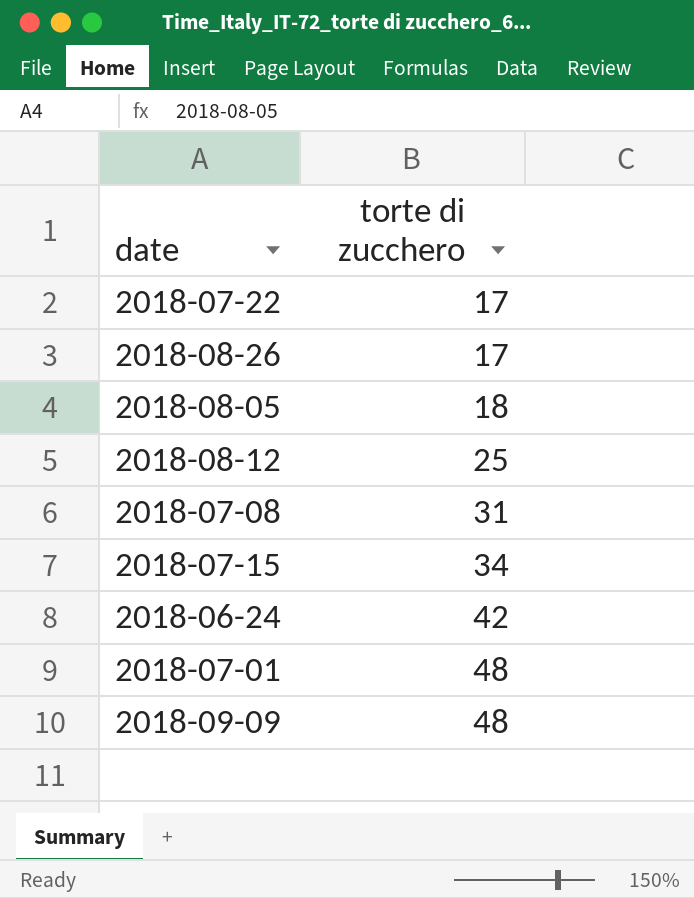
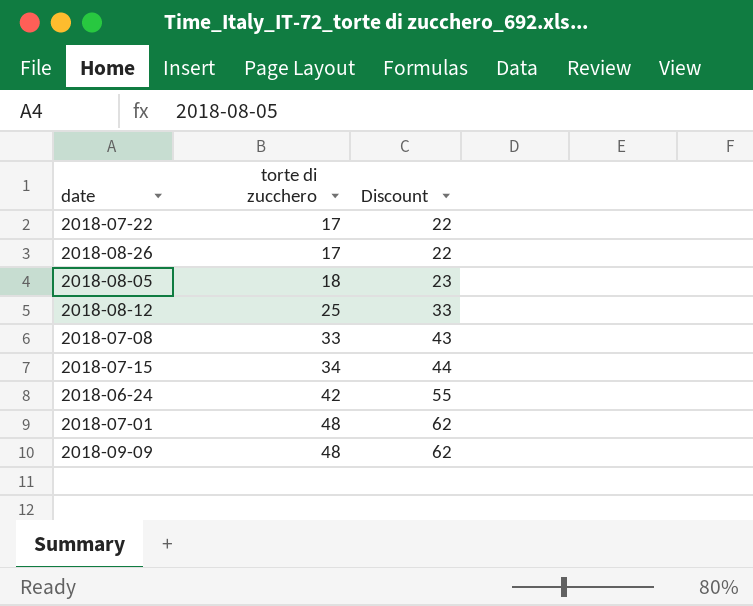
column Discount | formula: none -> [torte di zucchero] * 1.3
2018-07-08 | torte di zucchero: 31 -> 33

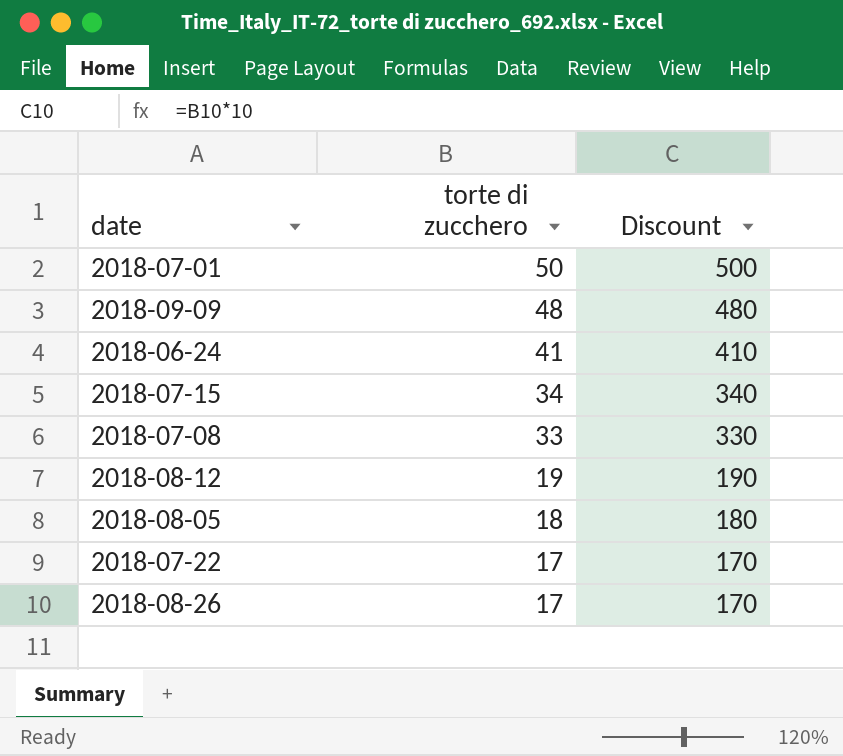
row order: torte di zucchero ascending -> torte di zucchero descending
column Discount | formula: [torte di zucchero] * 1.3 -> [torte di zucchero] * 10
2018-07-01 | torte di zucchero: 48 -> 50
2018-06-24 | torte di zucchero: 42 -> 41
2018-08-12 | torte di zucchero: 25 -> 19

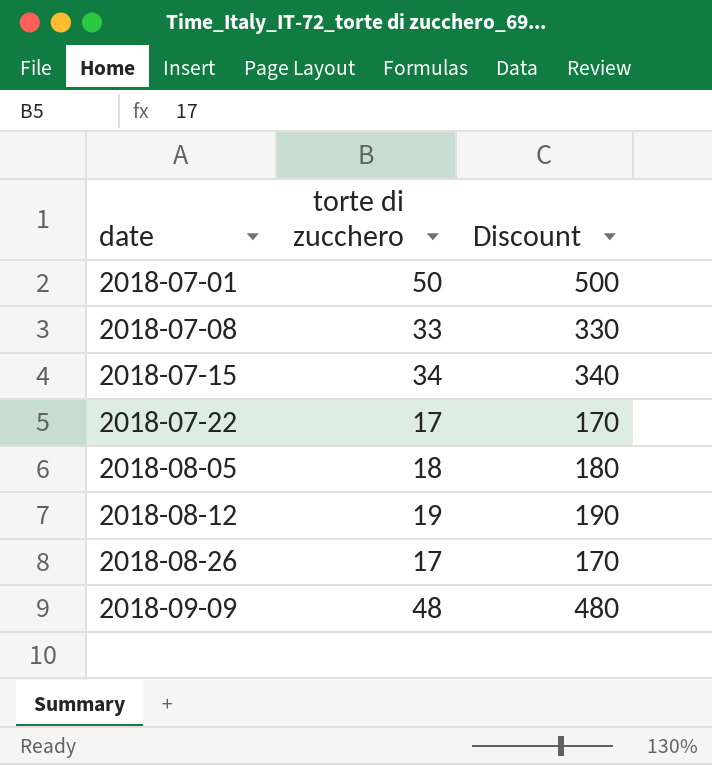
row order: torte di zucchero descending -> date ascending
row 2018-06-24: 41 | 410 -> none

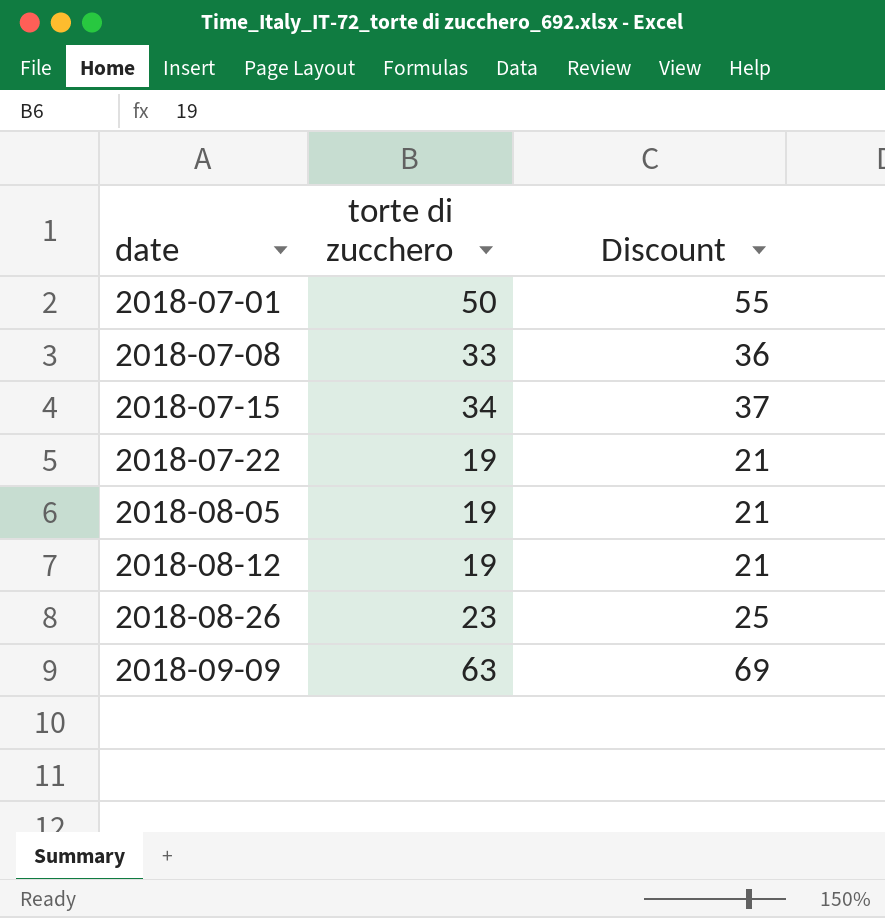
column Discount | formula: [torte di zucchero] * 10 -> [torte di zucchero] * 1.1
2018-07-22 | torte di zucchero: 17 -> 19
2018-08-05 | torte di zucchero: 18 -> 19
2018-08-26 | torte di zucchero: 17 -> 23
2018-09-09 | torte di zucchero: 48 -> 63

